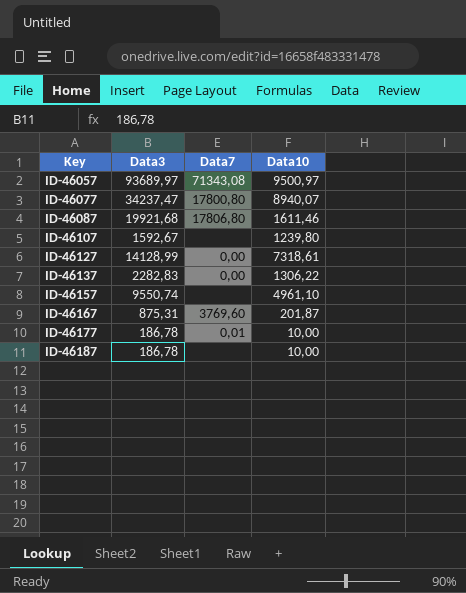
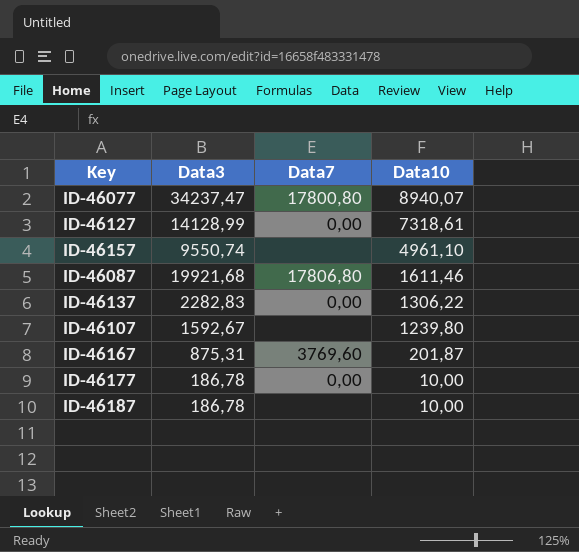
row order: Key ascending -> Data10 descending
row ID-46057: 93689,97 | 71343,08 | 9500,97 -> none
ID-46177 | Data7: 0,01 -> 0,00

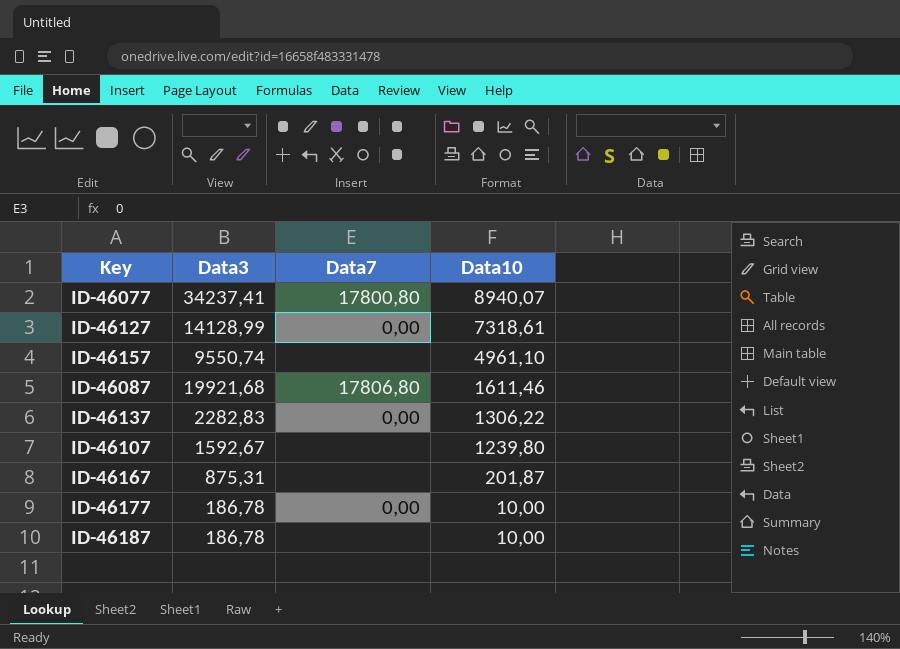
ID-46077 | Data3: 34237,47 -> 34237,41
ID-46167 | Data7: 3769,60 -> none

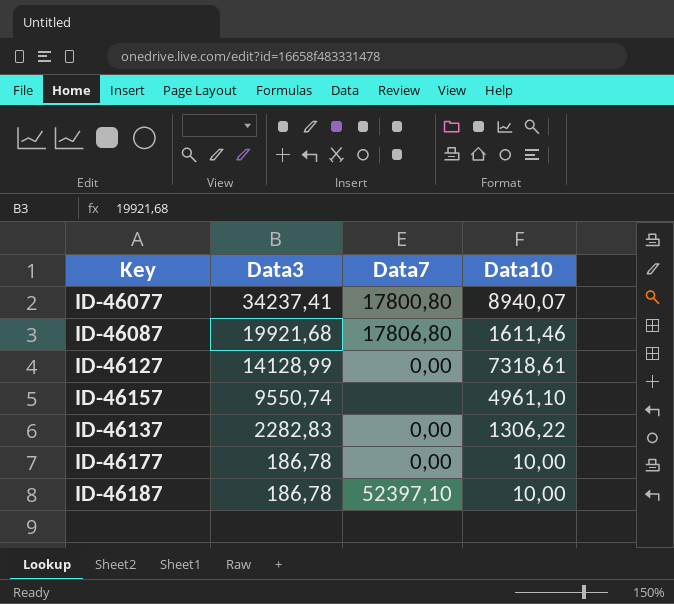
row order: Data10 descending -> Data3 descending
row ID-46107: 1592,67 | none | 1239,80 -> none
row ID-46167: 875,31 | none | 201,87 -> none
ID-46187 | Data7: none -> 52397,10

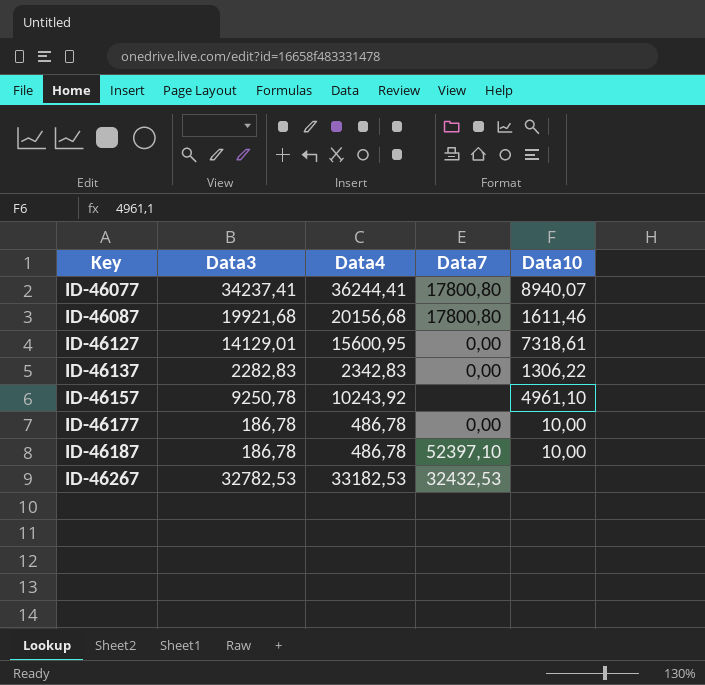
row order: Data3 descending -> Key ascending
column Data4 | position: none -> 3
ID-46087 | Data7: 17806,80 -> 17800,80
ID-46127 | Data3: 14128,99 -> 14129,01
ID-46157 | Data3: 9550,74 -> 9250,78
row ID-46267: none -> 32782,53 | 33182,53 | 32432,53 | none

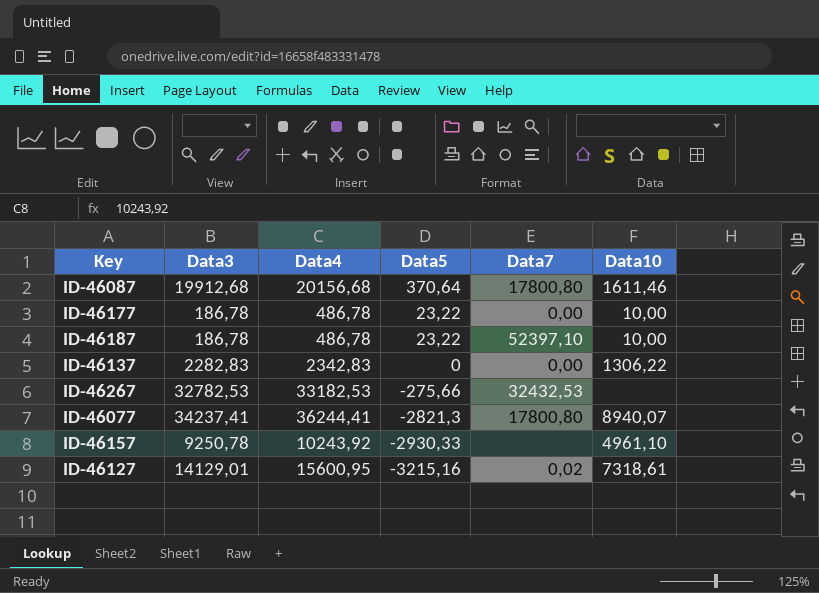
row order: Key ascending -> Data5 descending
column Data5 | position: none -> 4
ID-46087 | Data3: 19921,68 -> 19912,68
ID-46127 | Data7: 0,00 -> 0,02

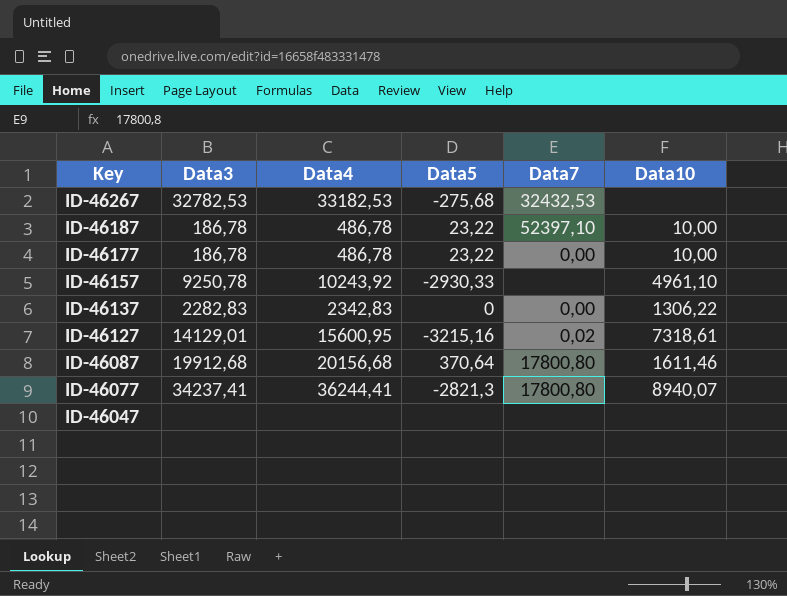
row order: Data5 descending -> Key descending
ID-46267 | Data5: -275,66 -> -275,68
row ID-46047: none -> none | none | none | none | none

